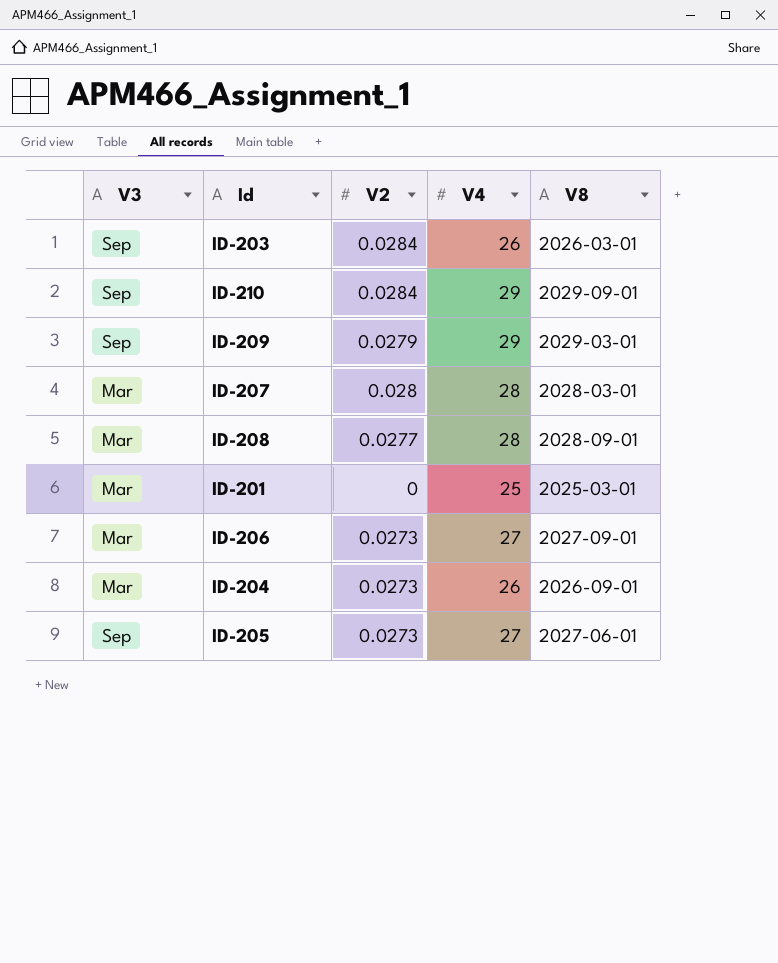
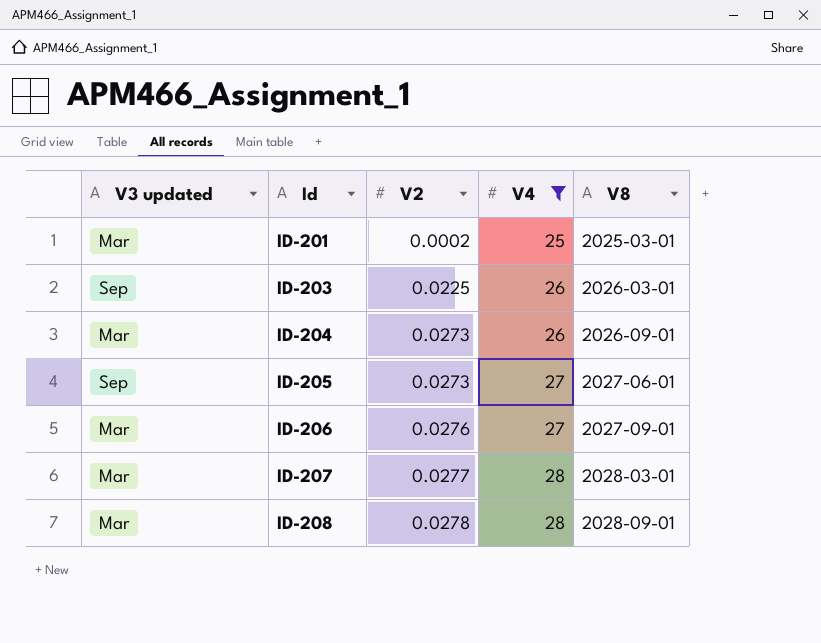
filter: none -> V4 != 29
row order: none -> Id ascending
column name: V3 -> V3 updated
ID-201 | V2: 0 -> 0.0002
ID-203 | V2: 0.0284 -> 0.0225
ID-206 | V2: 0.0273 -> 0.0276
ID-207 | V2: 0.028 -> 0.0277
ID-208 | V2: 0.0277 -> 0.0278

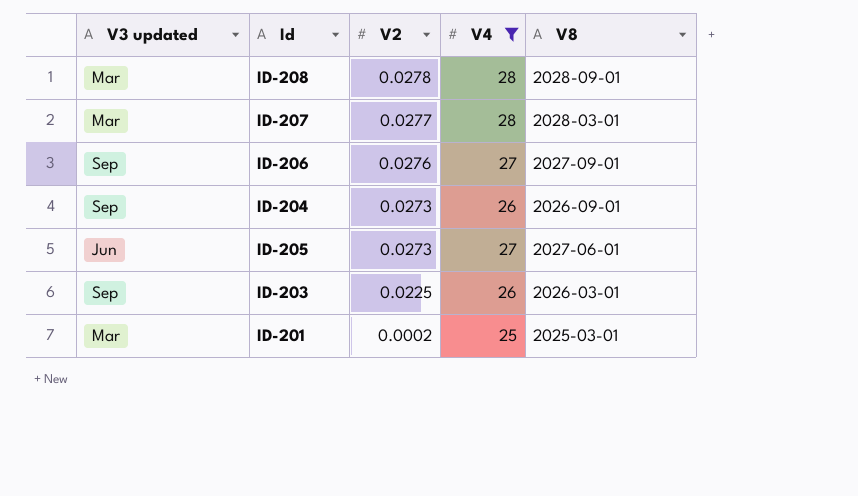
row order: Id ascending -> V2 descending
ID-206 | V3 updated: Mar -> Sep
ID-204 | V3 updated: Mar -> Sep
ID-205 | V3 updated: Sep -> Jun

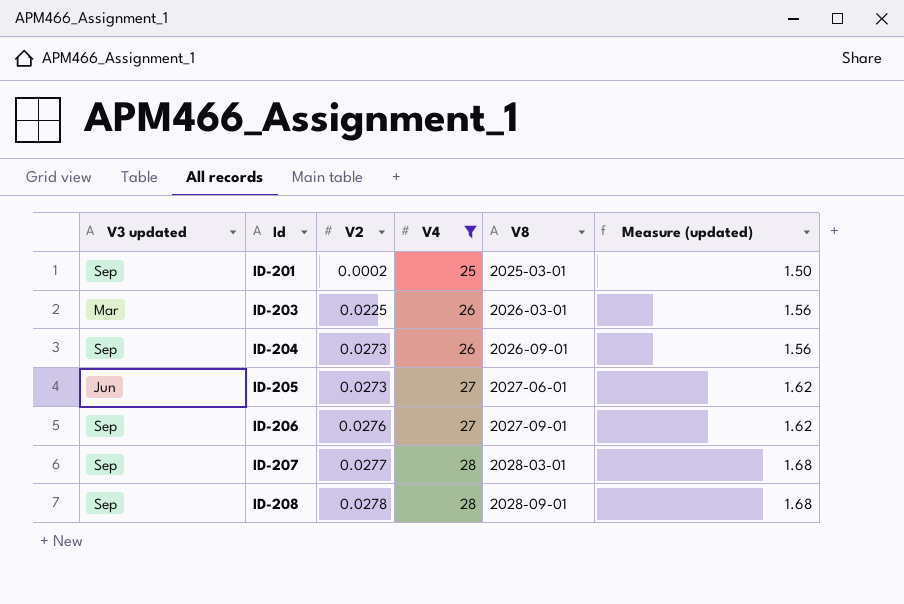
row order: V2 descending -> Id ascending
column Measure (updated) | formula: none -> [V4] * 0.06
ID-201 | V3 updated: Mar -> Sep
ID-203 | V3 updated: Sep -> Mar
ID-207 | V3 updated: Mar -> Sep
ID-208 | V3 updated: Mar -> Sep

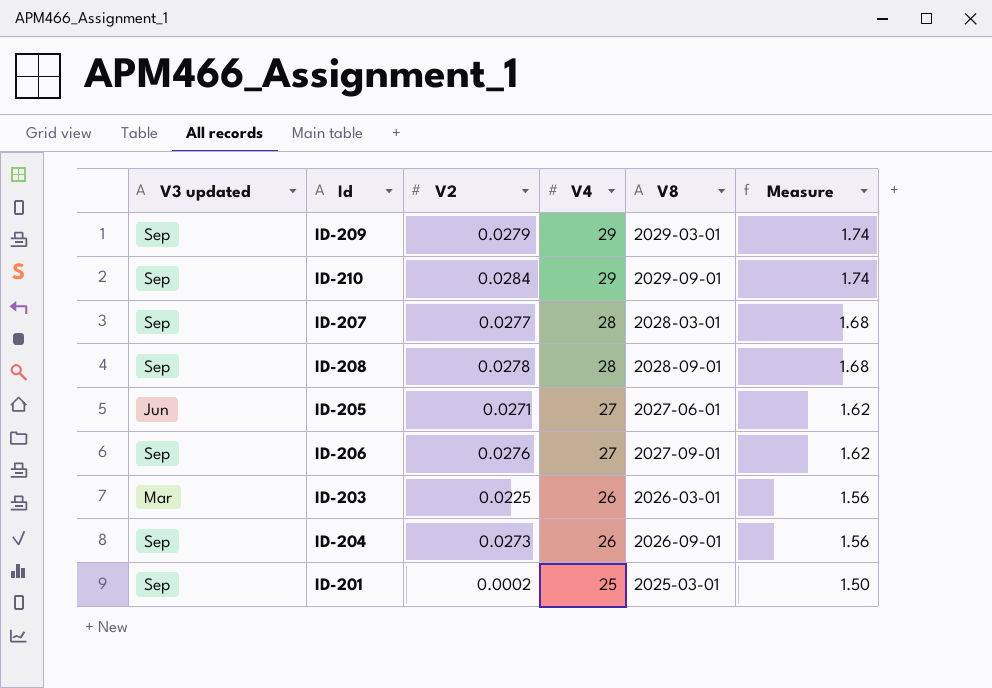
filter: V4 != 29 -> none
row order: Id ascending -> V4 descending
column name: Measure (updated) -> Measure
ID-205 | V2: 0.0273 -> 0.0271

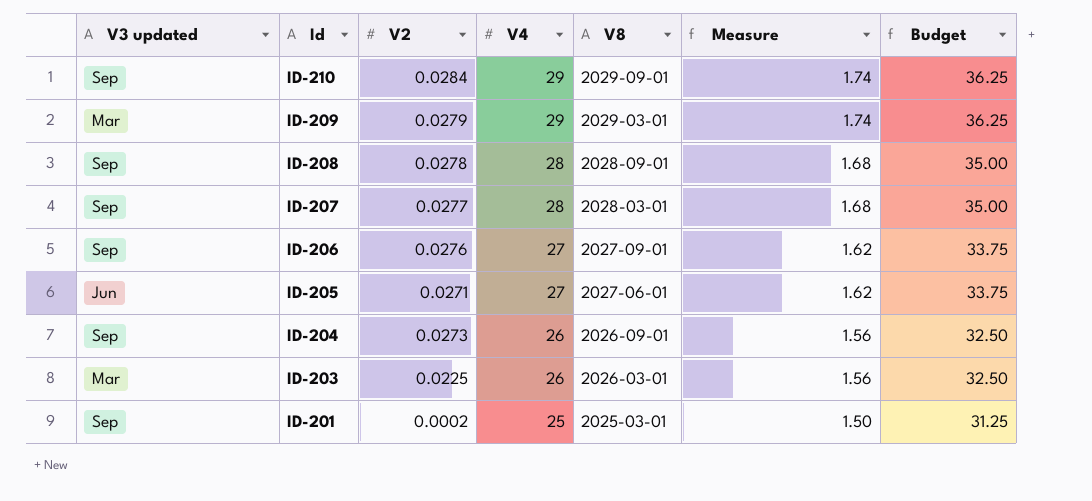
row order: V4 descending -> Id descending
column Budget | formula: none -> [V4] * 1.25
ID-209 | V3 updated: Sep -> Mar

